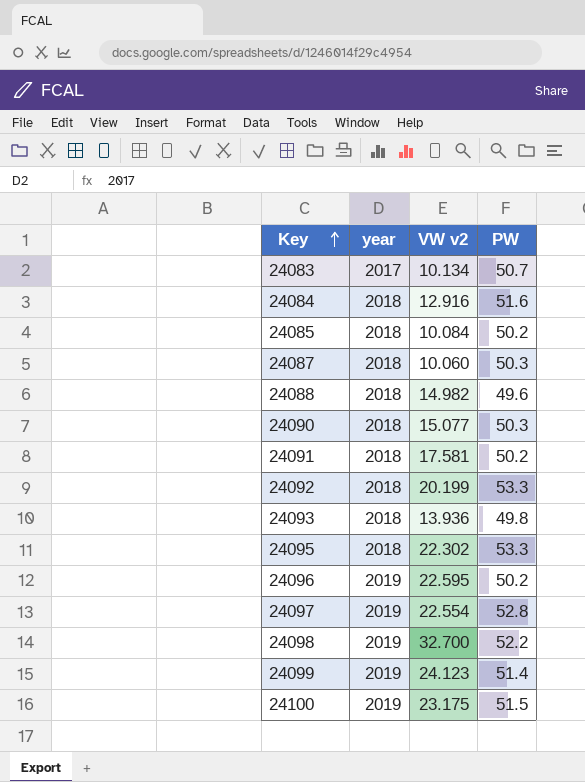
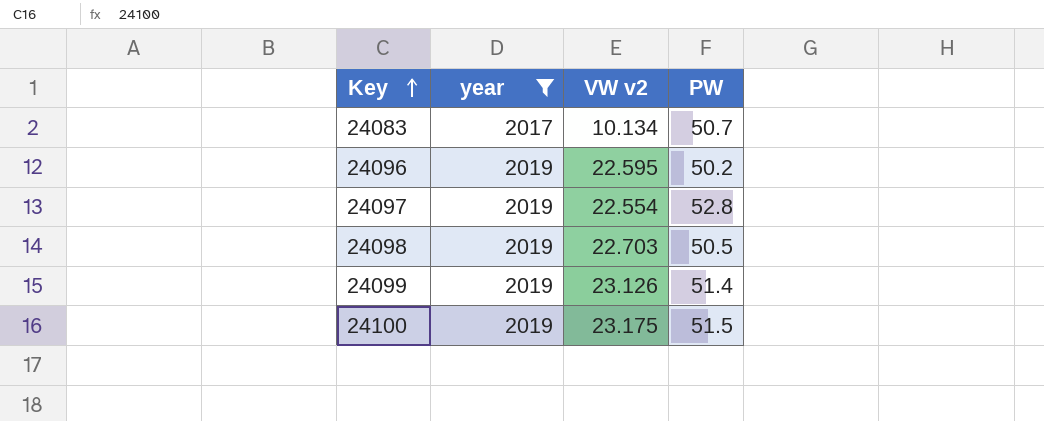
filter: none -> year != 2018
24098 | VW v2: 32.700 -> 22.703
24098 | PW: 52.2 -> 50.5
24099 | VW v2: 24.123 -> 23.126

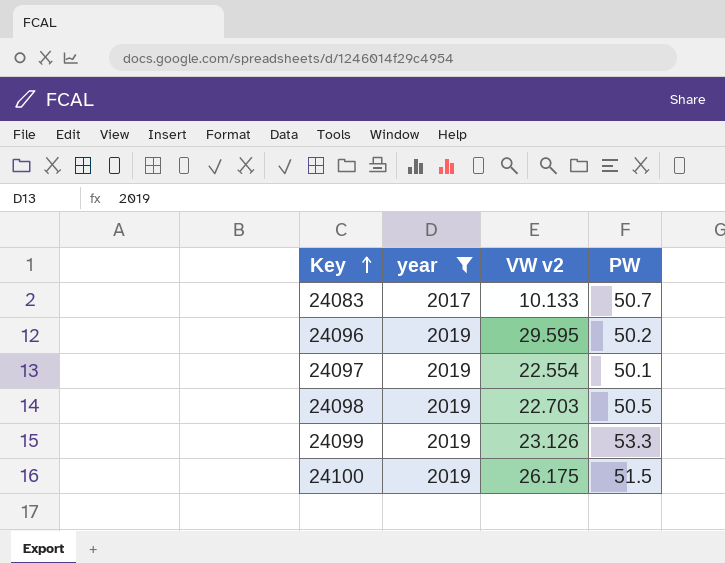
24083 | VW v2: 10.134 -> 10.133
24096 | VW v2: 22.595 -> 29.595
24097 | PW: 52.8 -> 50.1
24099 | PW: 51.4 -> 53.3
24100 | VW v2: 23.175 -> 26.175

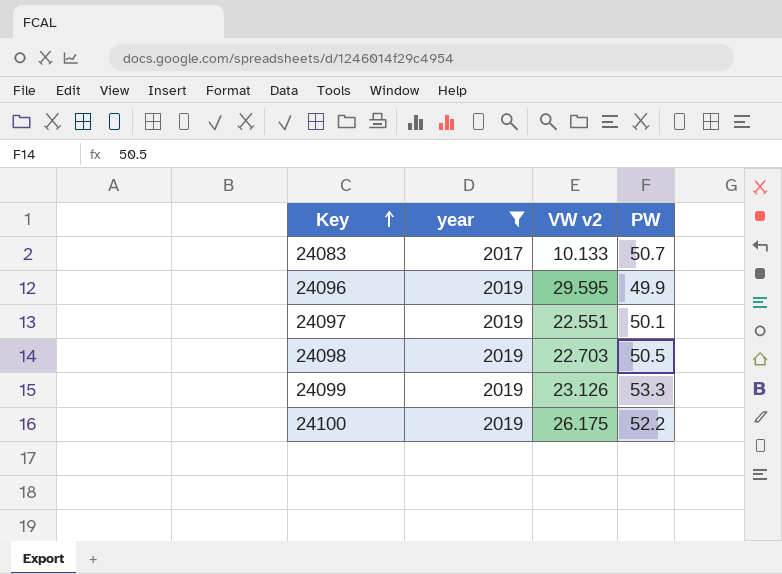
24096 | PW: 50.2 -> 49.9
24097 | VW v2: 22.554 -> 22.551
24100 | PW: 51.5 -> 52.2

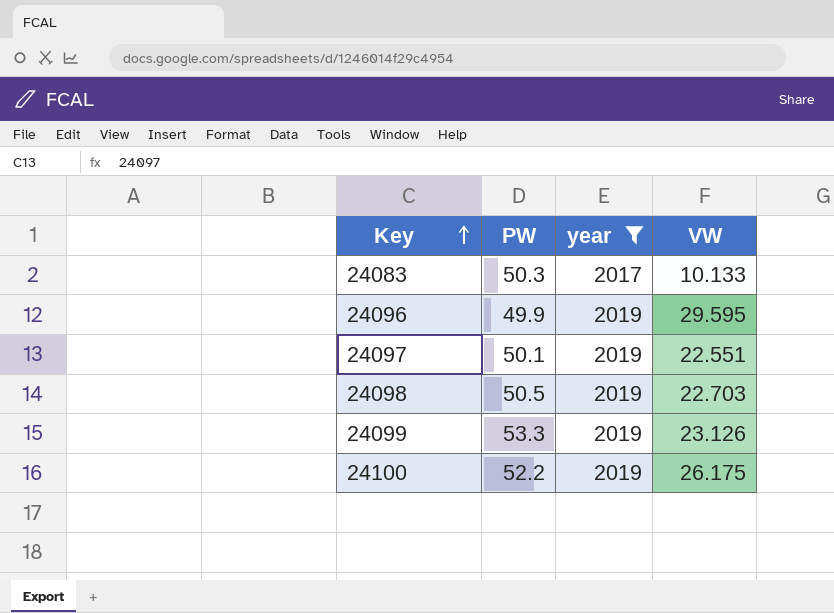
column PW | position: 4 -> 2
column name: VW v2 -> VW
24083 | PW: 50.7 -> 50.3

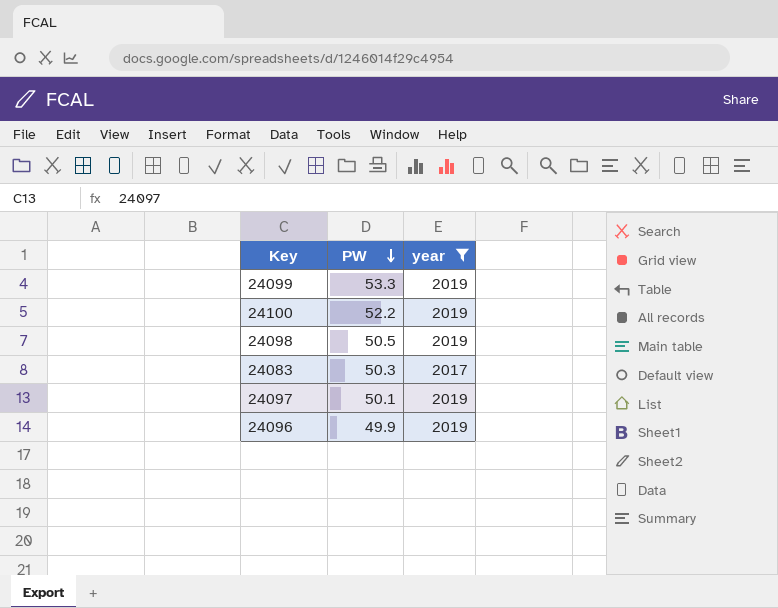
row order: Key ascending -> PW descending
column VW | position: 4 -> none

